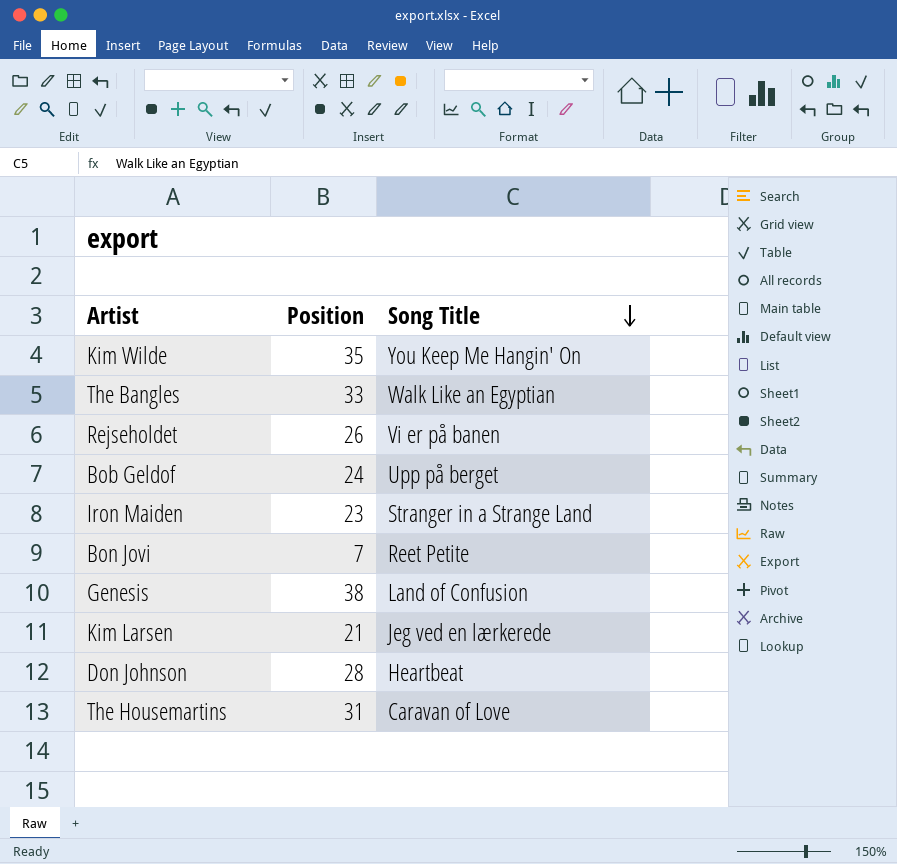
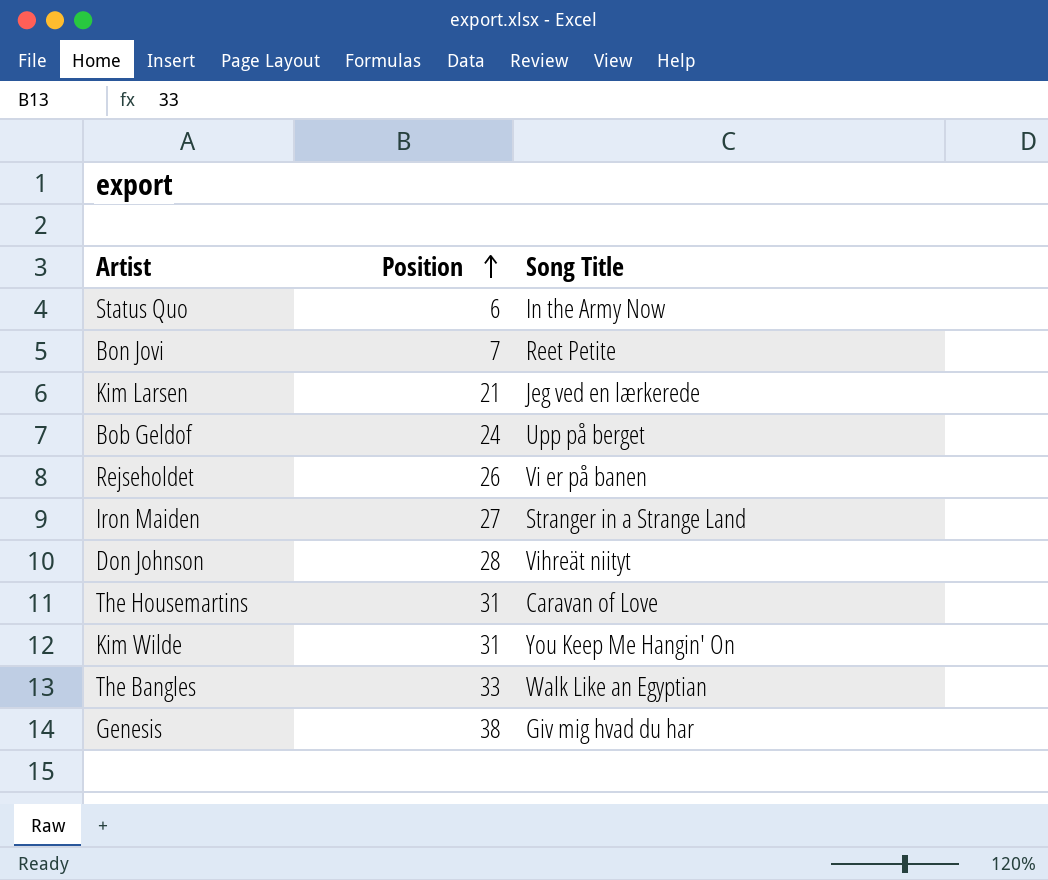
row order: Song Title descending -> Position ascending
row Status Quo: none -> 6 | In the Army Now
Iron Maiden | Position: 23 -> 27
Don Johnson | Song Title: Heartbeat -> Vihreät niityt
Kim Wilde | Position: 35 -> 31
Genesis | Song Title: Land of Confusion -> Giv mig hvad du har

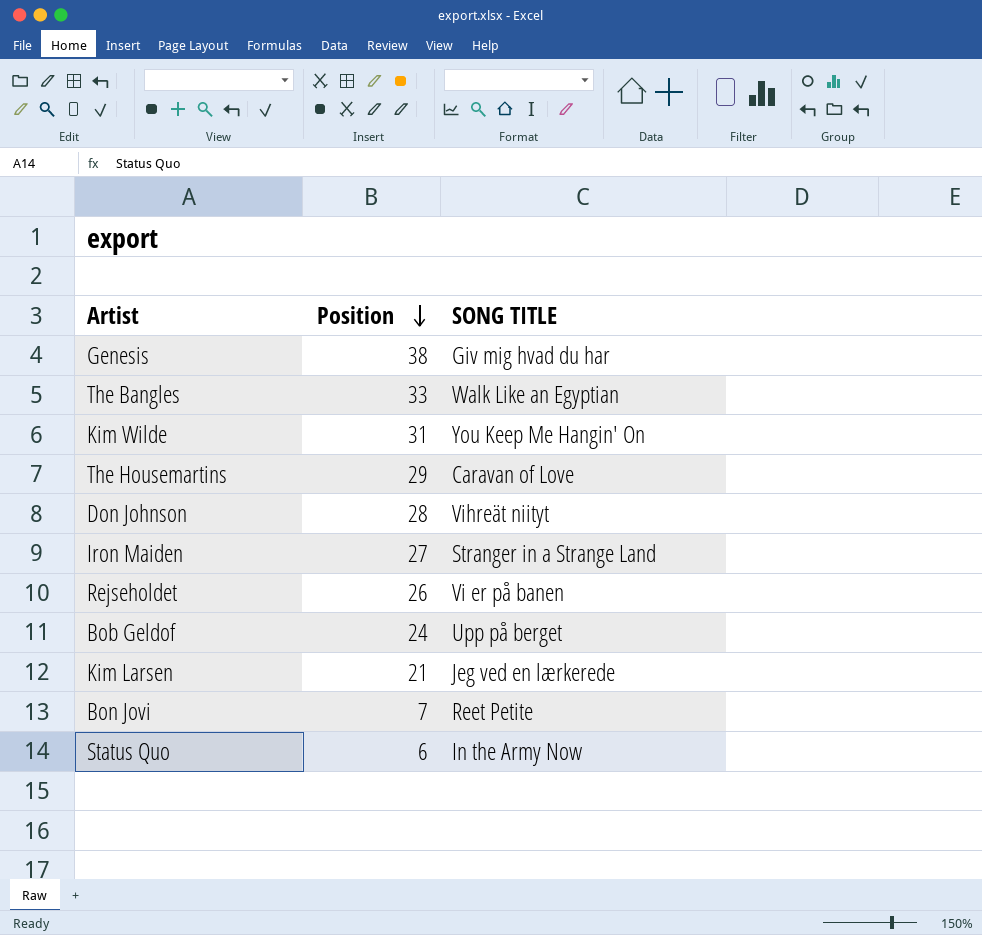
row order: Position ascending -> Position descending
column name: Song Title -> SONG TITLE
The Housemartins | Position: 31 -> 29

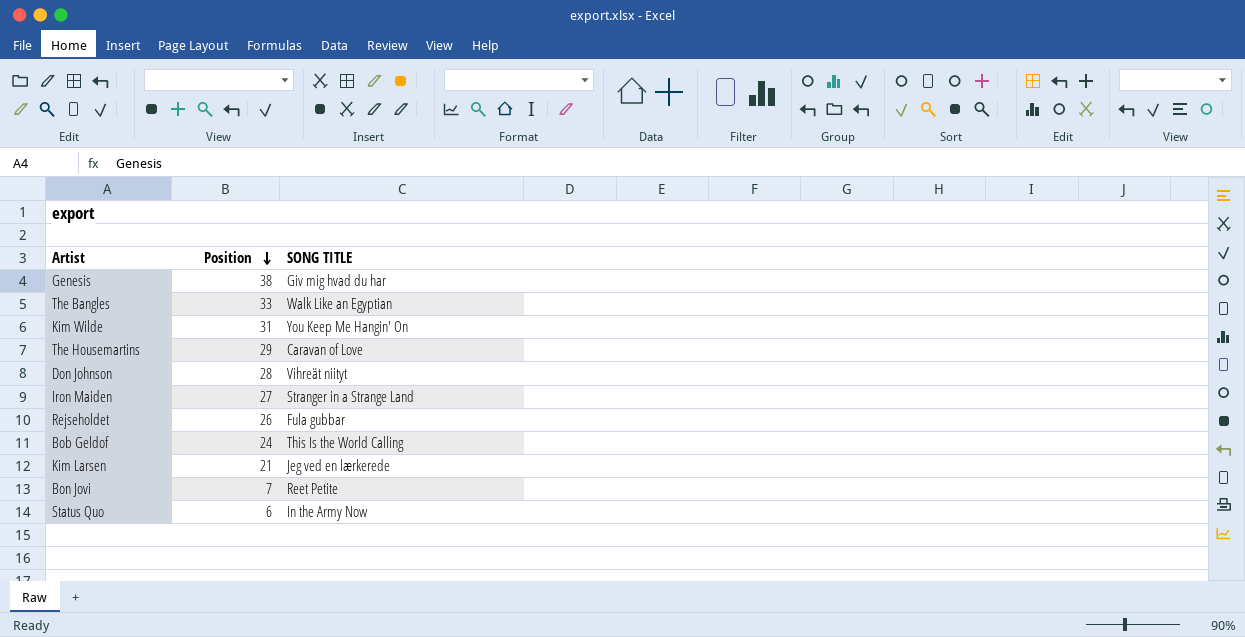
Rejseholdet | SONG TITLE: Vi er på banen -> Fula gubbar
Bob Geldof | SONG TITLE: Upp på berget -> This Is the World Calling

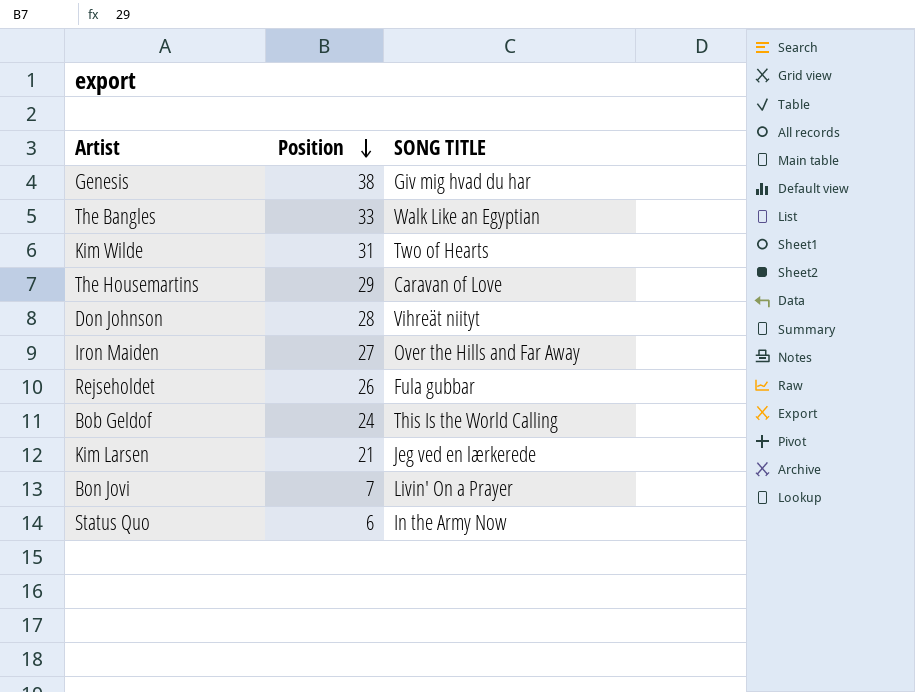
Kim Wilde | SONG TITLE: You Keep Me Hangin' On -> Two of Hearts
Iron Maiden | SONG TITLE: Stranger in a Strange Land -> Over the Hills and Far Away
Bon Jovi | SONG TITLE: Reet Petite -> Livin' On a Prayer

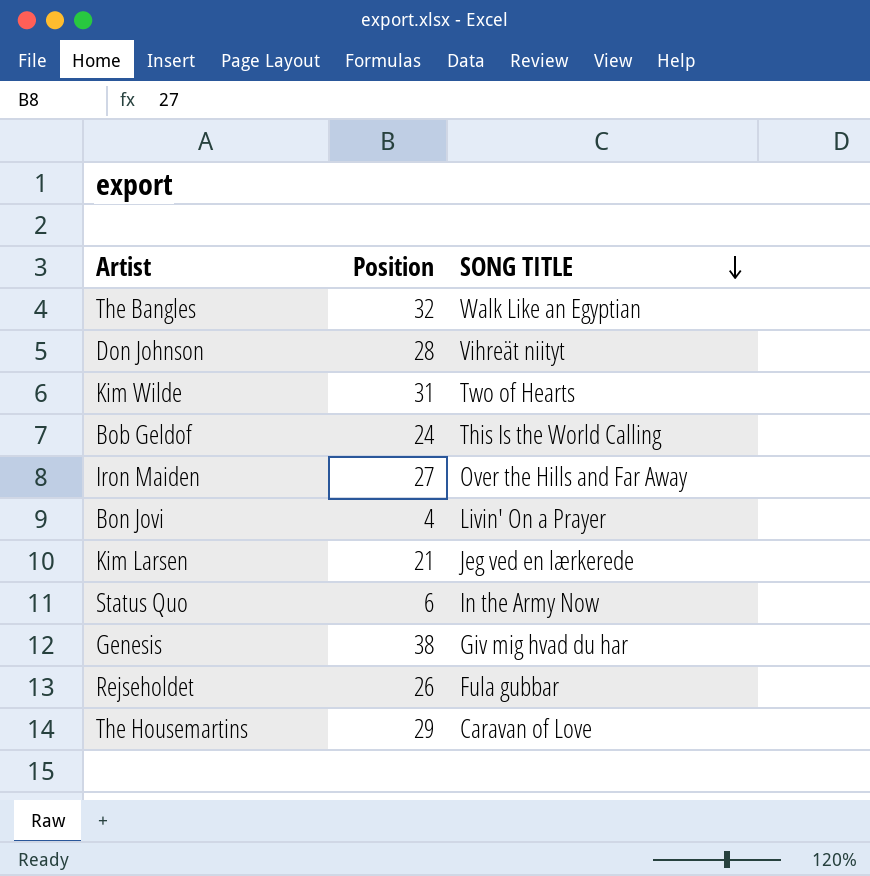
row order: Position descending -> SONG TITLE descending
The Bangles | Position: 33 -> 32
Bon Jovi | Position: 7 -> 4

